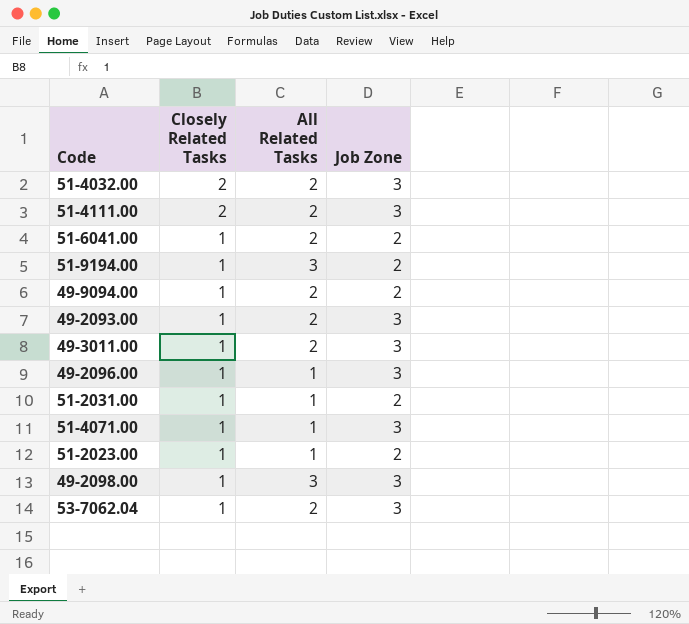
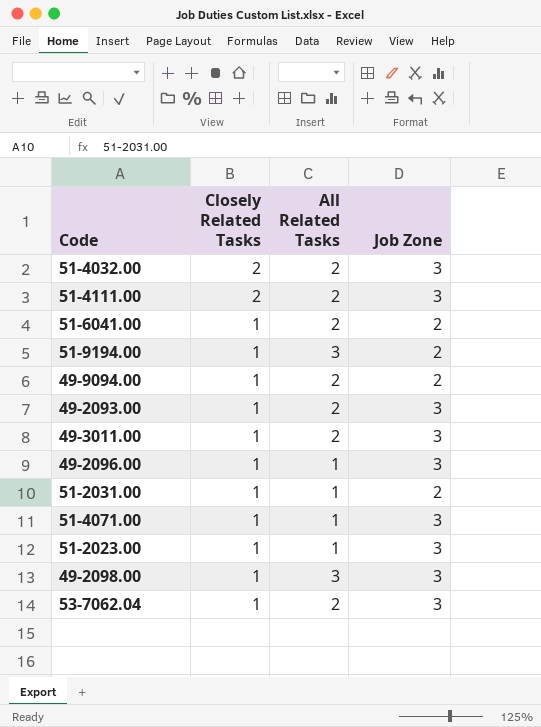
51-2023.00 | Job Zone: 2 -> 3

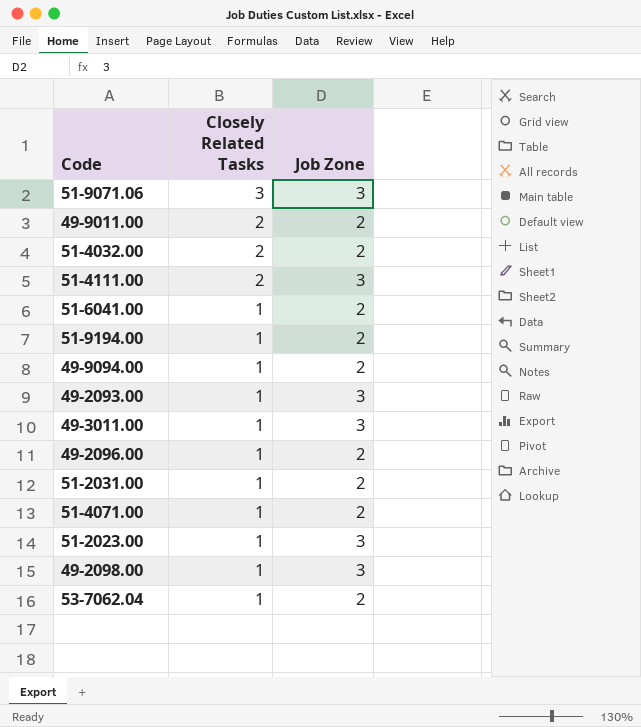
column All Related Tasks | position: 3 -> none
row 51-9071.06: none -> 3 | 3
row 49-9011.00: none -> 2 | 2
51-4032.00 | Job Zone: 3 -> 2
49-2096.00 | Job Zone: 3 -> 2
51-4071.00 | Job Zone: 3 -> 2
53-7062.04 | Job Zone: 3 -> 2

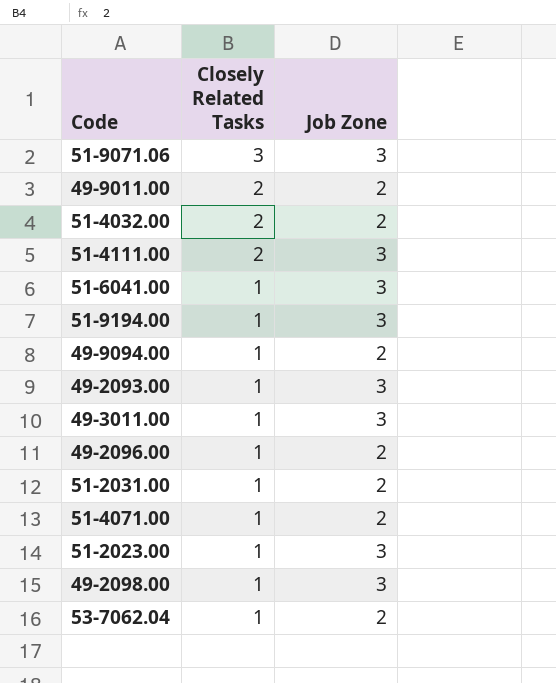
51-6041.00 | Job Zone: 2 -> 3
51-9194.00 | Job Zone: 2 -> 3

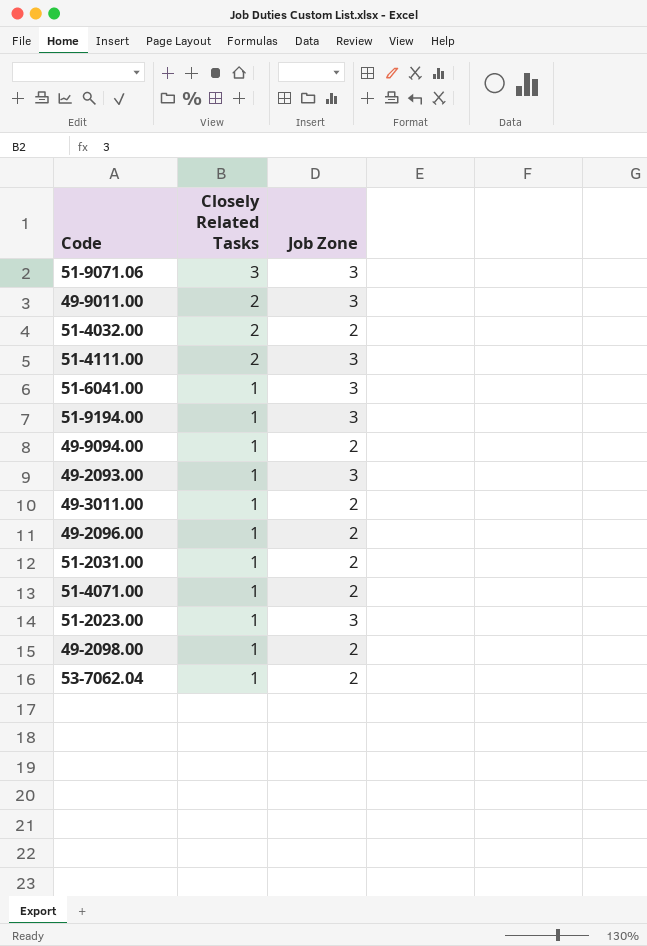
49-9011.00 | Job Zone: 2 -> 3
49-3011.00 | Job Zone: 3 -> 2
49-2098.00 | Job Zone: 3 -> 2

